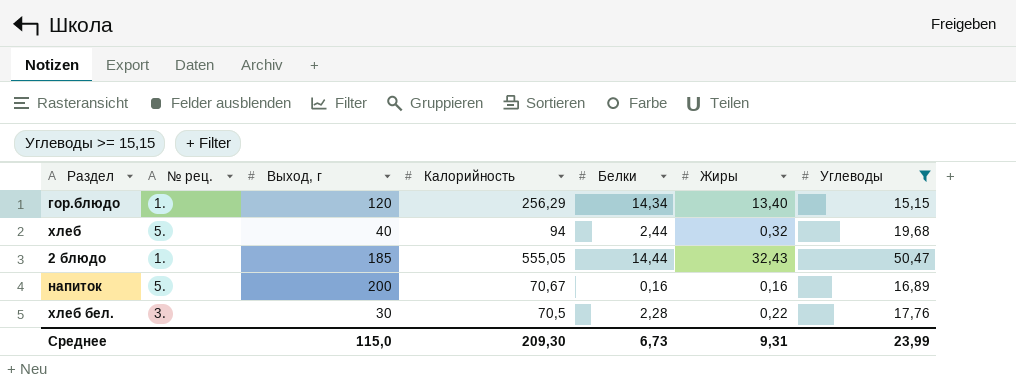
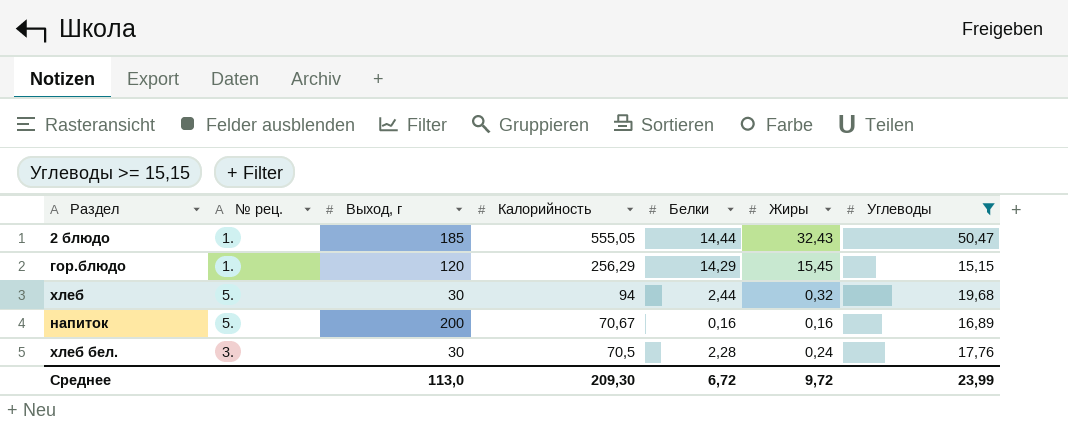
row order: none -> Калорийность descending
гор.блюдо | Белки: 14,34 -> 14,29
гор.блюдо | Жиры: 13,40 -> 15,45
хлеб | Выход, г: 40 -> 30
хлеб бел. | Жиры: 0,22 -> 0,24
Среднее | Выход, г: 115,0 -> 113,0
Среднее | Белки: 6,73 -> 6,72
Среднее | Жиры: 9,31 -> 9,72

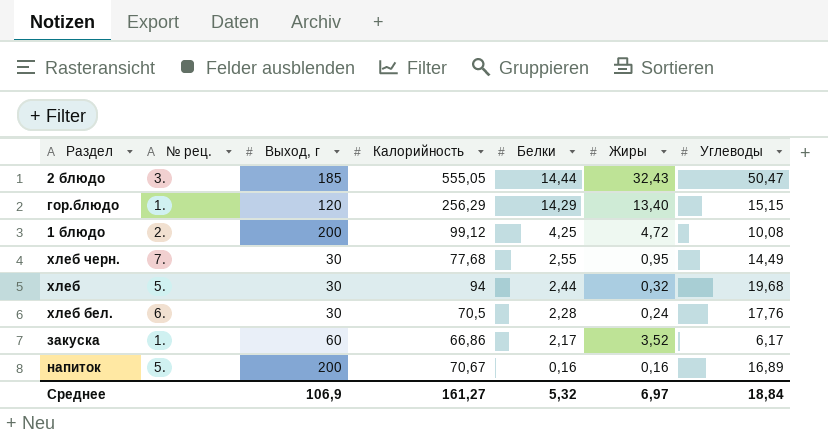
filter: Углеводы >= 15,15 -> none
row order: Калорийность descending -> Белки descending
2 блюдо | № рец.: 1. -> 3.
гор.блюдо | Жиры: 15,45 -> 13,40
хлеб бел. | № рец.: 3. -> 6.
Среднее | Выход, г: 113,0 -> 106,9
Среднее | Калорийность: 209,30 -> 161,27
Среднее | Белки: 6,72 -> 5,32
Среднее | Жиры: 9,72 -> 6,97
Среднее | Углеводы: 23,99 -> 18,84

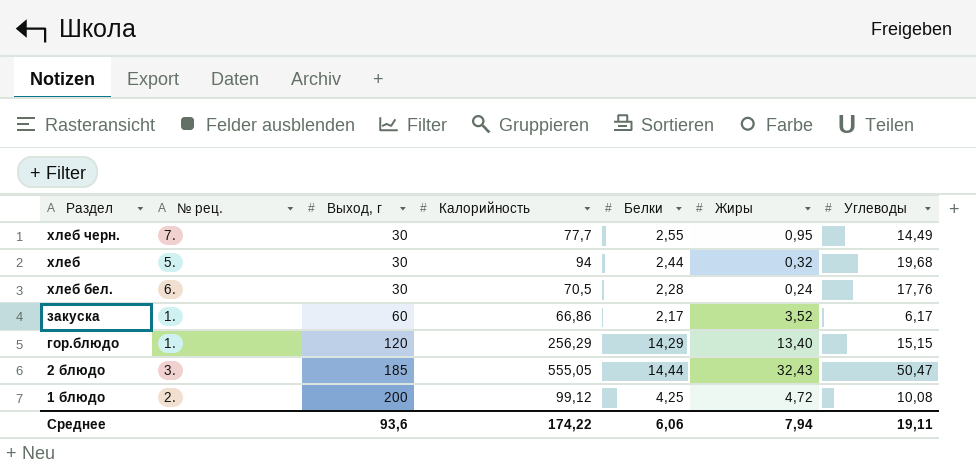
row order: Белки descending -> Выход, г ascending
row напиток: 5. | 200 | 70,67 | 0,16 | 0,16 | 16,89 -> none
хлеб черн. | Калорийность: 77,68 -> 77,7
Среднее | Выход, г: 106,9 -> 93,6
Среднее | Калорийность: 161,27 -> 174,22
Среднее | Белки: 5,32 -> 6,06
Среднее | Жиры: 6,97 -> 7,94
Среднее | Углеводы: 18,84 -> 19,11

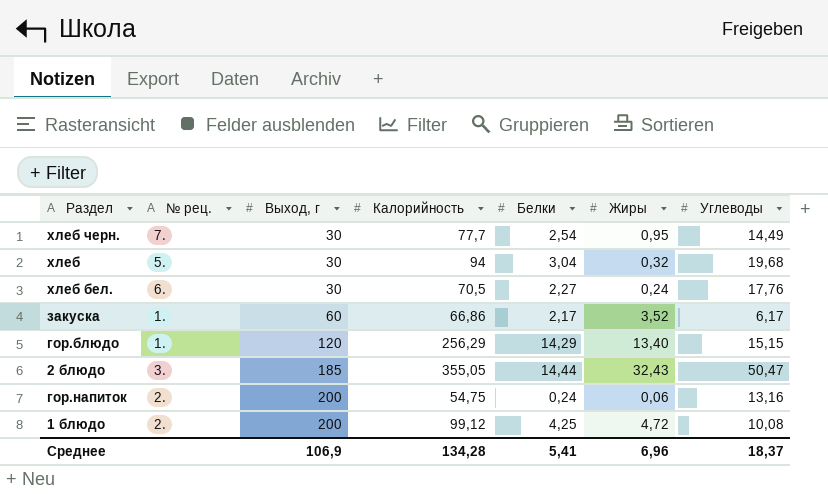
хлеб черн. | Белки: 2,55 -> 2,54
хлеб | Белки: 2,44 -> 3,04
хлеб бел. | Белки: 2,28 -> 2,27
2 блюдо | Калорийность: 555,05 -> 355,05
row гор.напиток: none -> 2. | 200 | 54,75 | 0,24 | 0,06 | 13,16
Среднее | Выход, г: 93,6 -> 106,9
Среднее | Калорийность: 174,22 -> 134,28
Среднее | Белки: 6,06 -> 5,41
Среднее | Жиры: 7,94 -> 6,96
Среднее | Углеводы: 19,11 -> 18,37

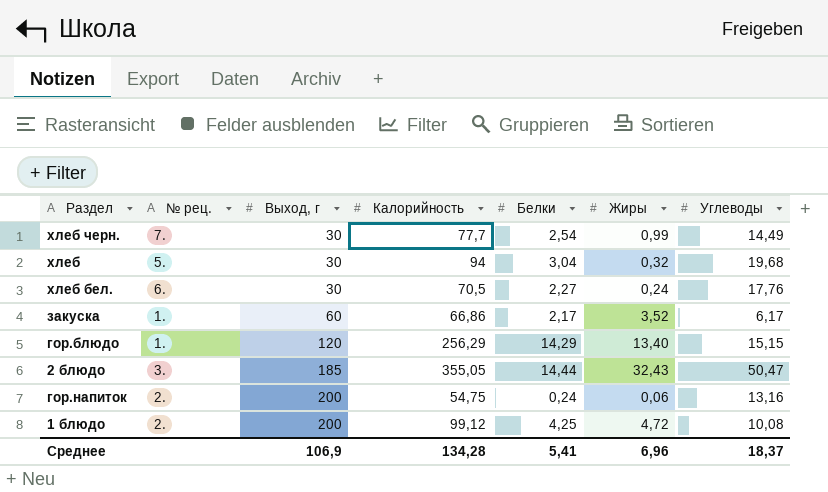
хлеб черн. | Жиры: 0,95 -> 0,99

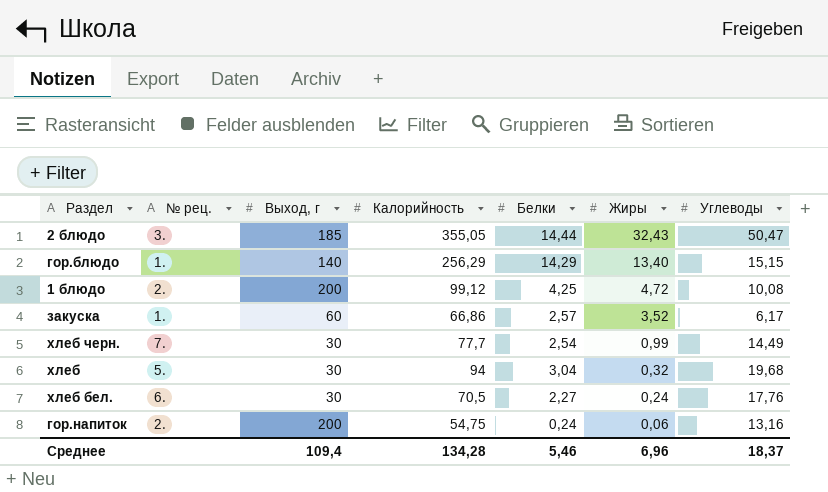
row order: Выход, г ascending -> Жиры descending
гор.блюдо | Выход, г: 120 -> 140
закуска | Белки: 2,17 -> 2,57
Среднее | Выход, г: 106,9 -> 109,4
Среднее | Белки: 5,41 -> 5,46

